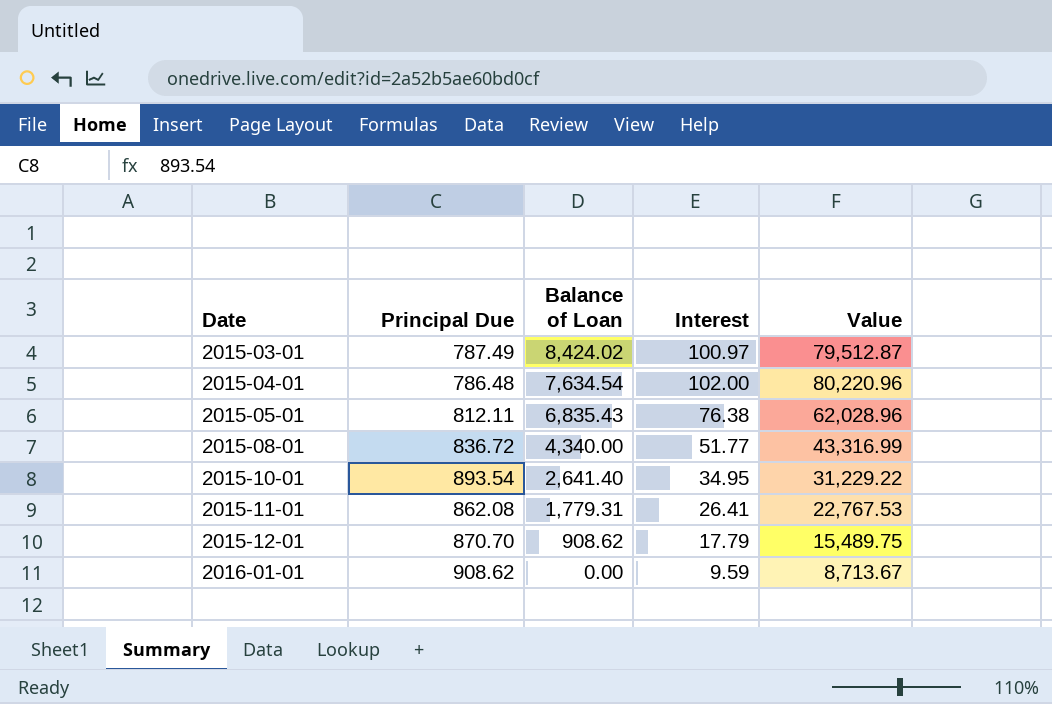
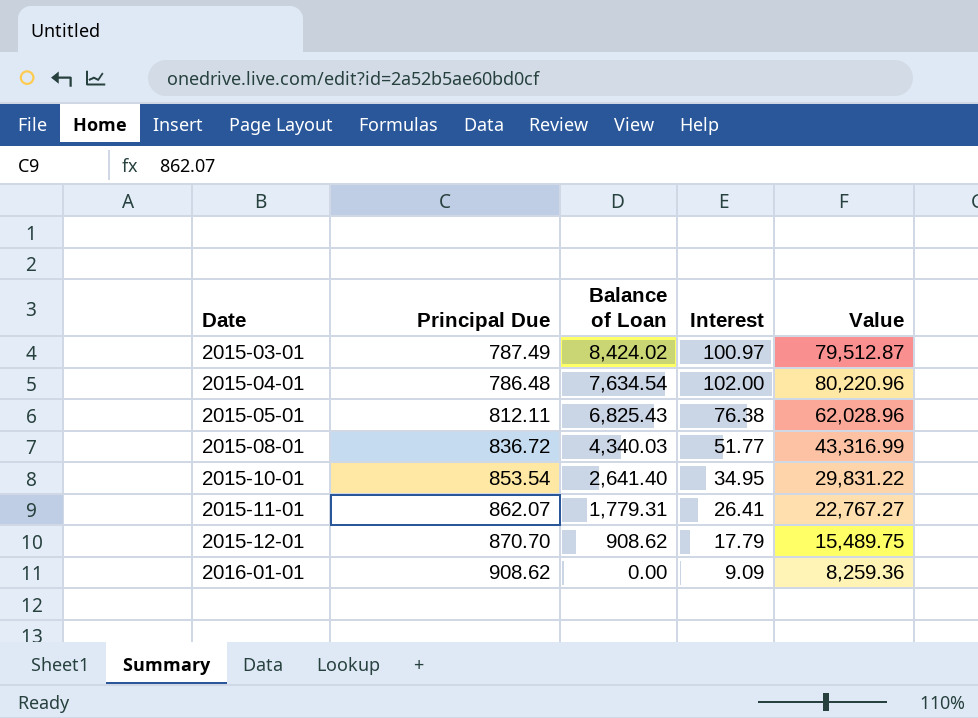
2015-05-01 | Balance of Loan: 6,835.43 -> 6,825.43
2015-08-01 | Balance of Loan: 4,340.00 -> 4,340.03
2015-10-01 | Principal Due: 893.54 -> 853.54
2015-10-01 | Value: 31,229.22 -> 29,831.22
2015-11-01 | Principal Due: 862.08 -> 862.07
2015-11-01 | Value: 22,767.53 -> 22,767.27
2016-01-01 | Interest: 9.59 -> 9.09
2016-01-01 | Value: 8,713.67 -> 8,259.36

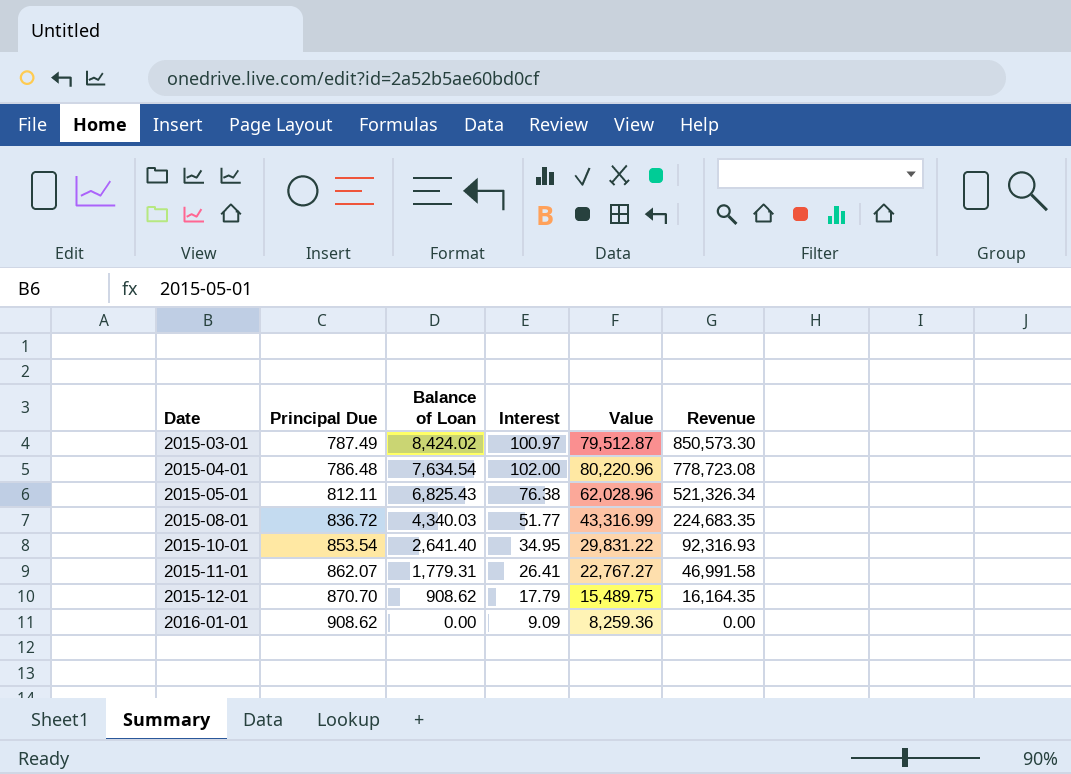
column Revenue | formula: none -> [Balance of Loan] * [Interest]

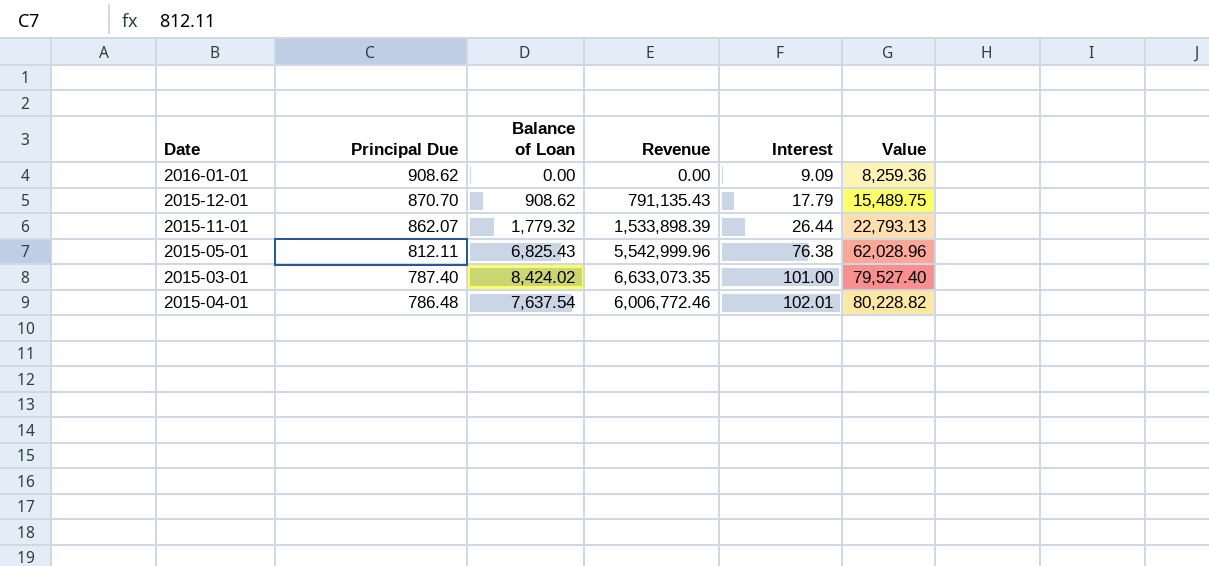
row order: Date ascending -> Principal Due descending
column Revenue | formula: [Balance of Loan] * [Interest] -> [Principal Due] * [Balance of Loan]
column Revenue | position: 6 -> 4
row 2015-08-01: 836.72 | 4,340.03 | 51.77 | 43,316.99 | 224,683.35 -> none
row 2015-10-01: 853.54 | 2,641.40 | 34.95 | 29,831.22 | 92,316.93 -> none
2015-11-01 | Balance of Loan: 1,779.31 -> 1,779.32
2015-11-01 | Interest: 26.41 -> 26.44
2015-11-01 | Value: 22,767.27 -> 22,793.13
2015-03-01 | Principal Due: 787.49 -> 787.40
2015-03-01 | Interest: 100.97 -> 101.00
2015-03-01 | Value: 79,512.87 -> 79,527.40
2015-04-01 | Balance of Loan: 7,634.54 -> 7,637.54
2015-04-01 | Interest: 102.00 -> 102.01
2015-04-01 | Value: 80,220.96 -> 80,228.82

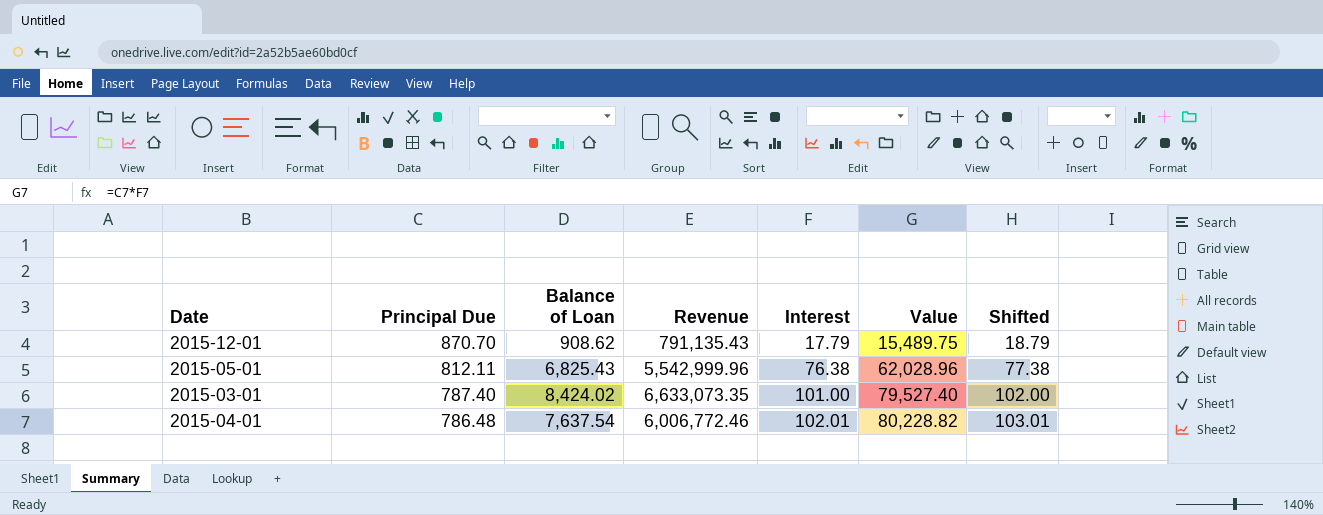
column Shifted | formula: none -> [Interest] + 1
row 2016-01-01: 908.62 | 0.00 | 0.00 | 9.09 | 8,259.36 -> none
row 2015-11-01: 862.07 | 1,779.32 | 1,533,898.39 | 26.44 | 22,793.13 -> none

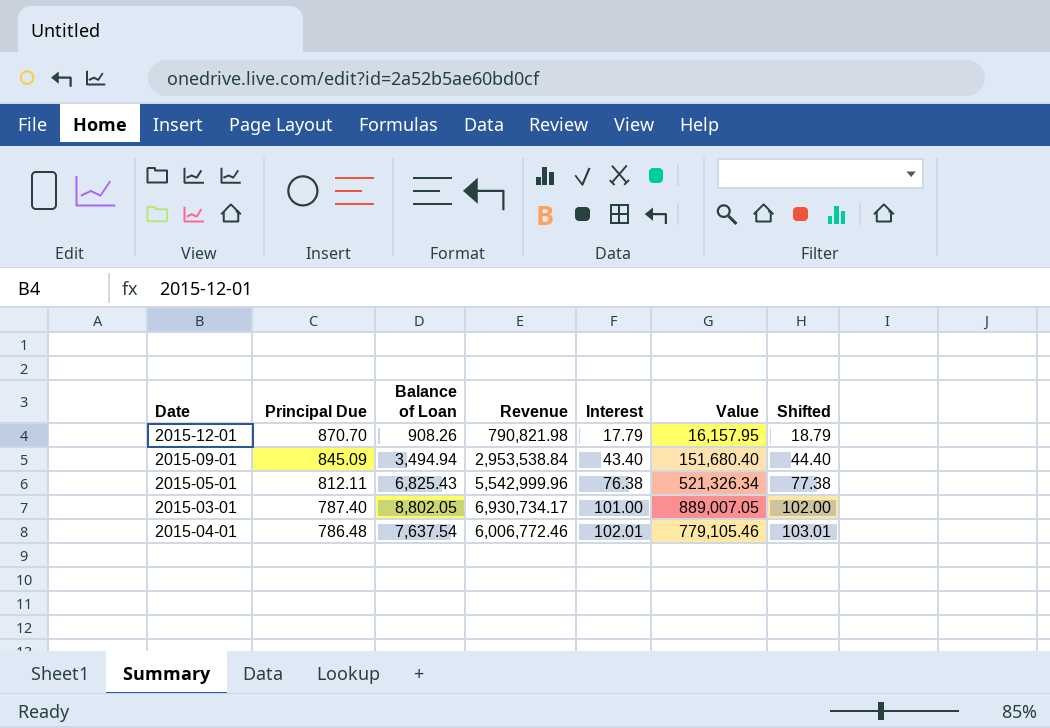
column Value | formula: [Principal Due] * [Interest] -> [Balance of Loan] * [Interest]
2015-12-01 | Balance of Loan: 908.62 -> 908.26
2015-12-01 | Revenue: 791,135.43 -> 790,821.98
row 2015-09-01: none -> 845.09 | 3,494.94 | 2,953,538.84 | 43.40 | 151,680.40 | 44.40
2015-03-01 | Balance of Loan: 8,424.02 -> 8,802.05
2015-03-01 | Revenue: 6,633,073.35 -> 6,930,734.17

